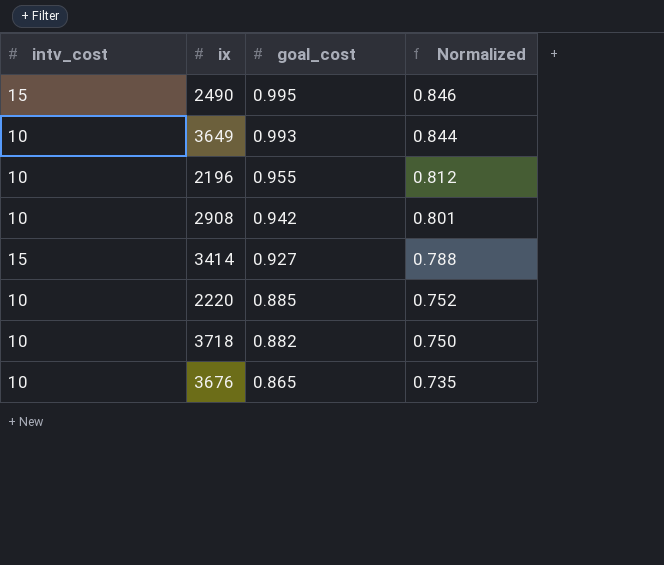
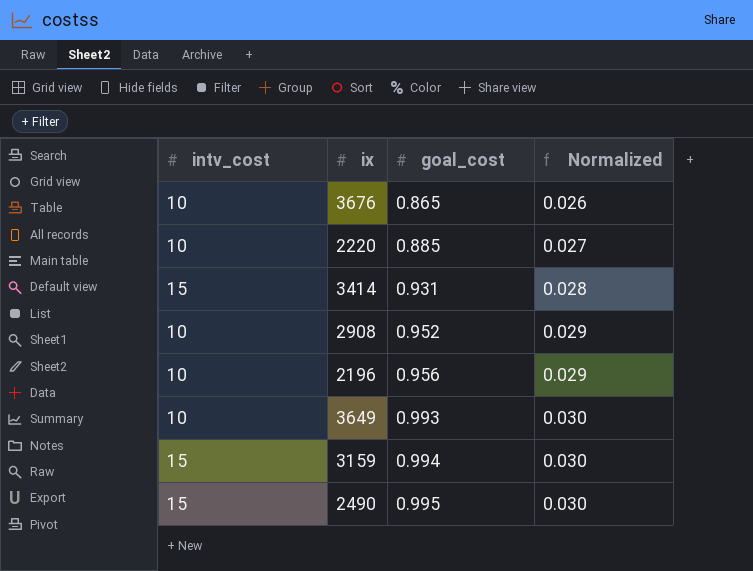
row order: goal_cost descending -> goal_cost ascending
column Normalized | formula: [goal_cost] * 0.85 -> [goal_cost] * 0.03
row 3718: 10 | 0.882 | 0.750 -> none
3414 | goal_cost: 0.927 -> 0.931
2908 | goal_cost: 0.942 -> 0.952
2196 | goal_cost: 0.955 -> 0.956
row 3159: none -> 15 | 0.994 | 0.030

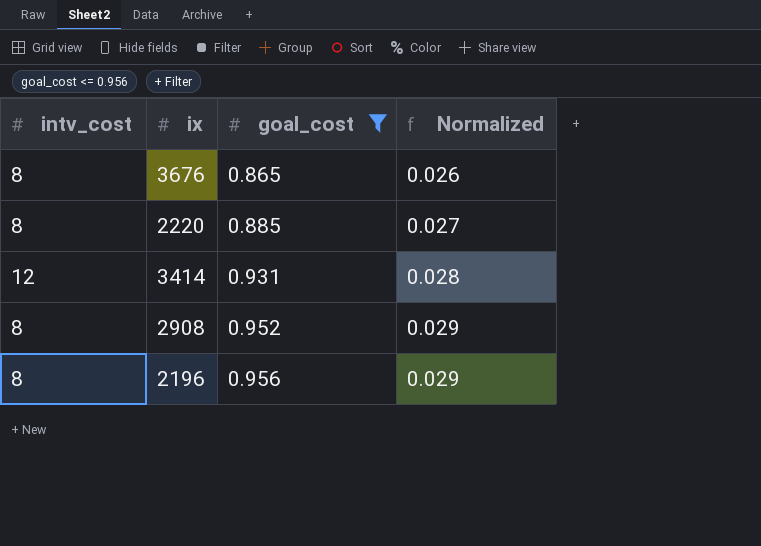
filter: none -> goal_cost <= 0.956
3676 | intv_cost: 10 -> 8
2220 | intv_cost: 10 -> 8
3414 | intv_cost: 15 -> 12
2908 | intv_cost: 10 -> 8
2196 | intv_cost: 10 -> 8

